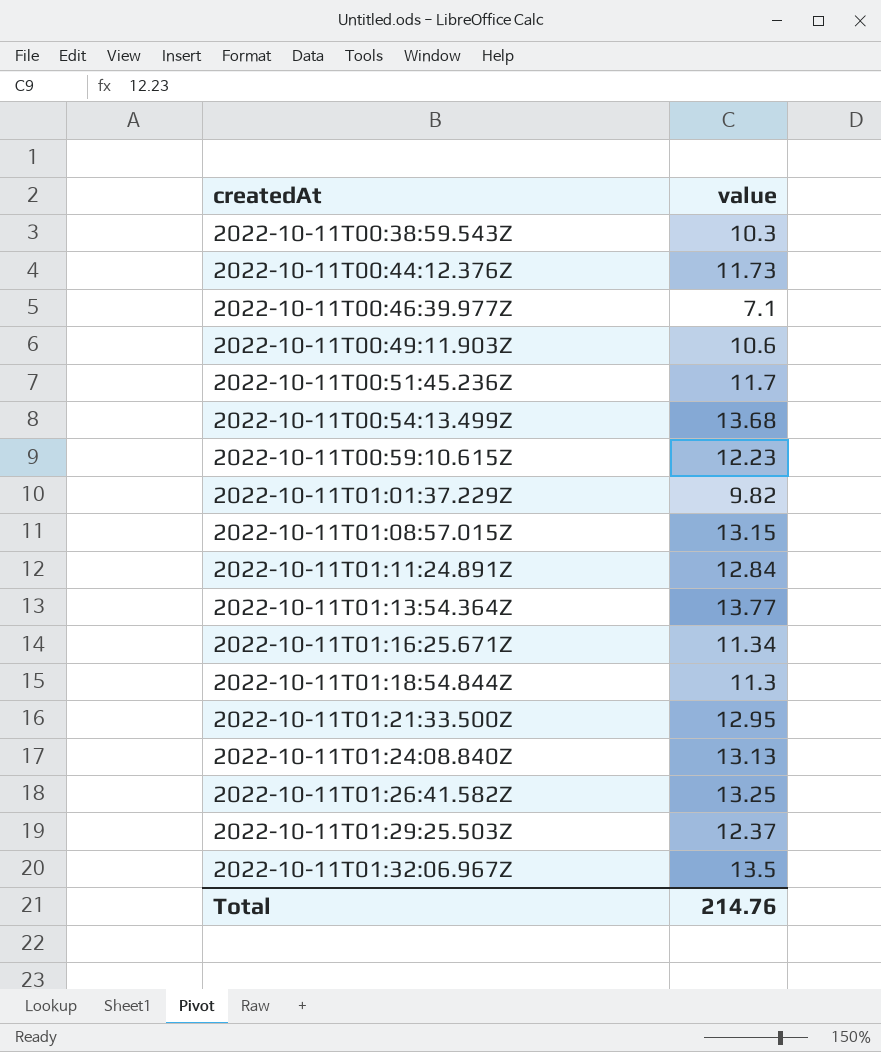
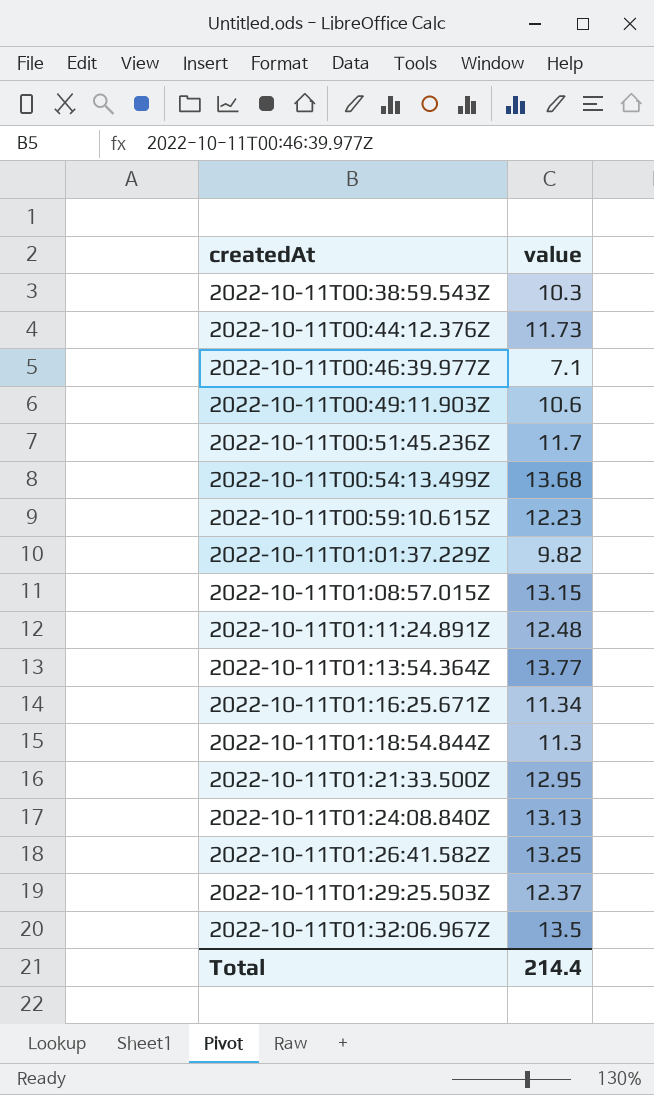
2022-10-11T01:11:24.891Z | value: 12.84 -> 12.48
Total | value: 214.76 -> 214.4

